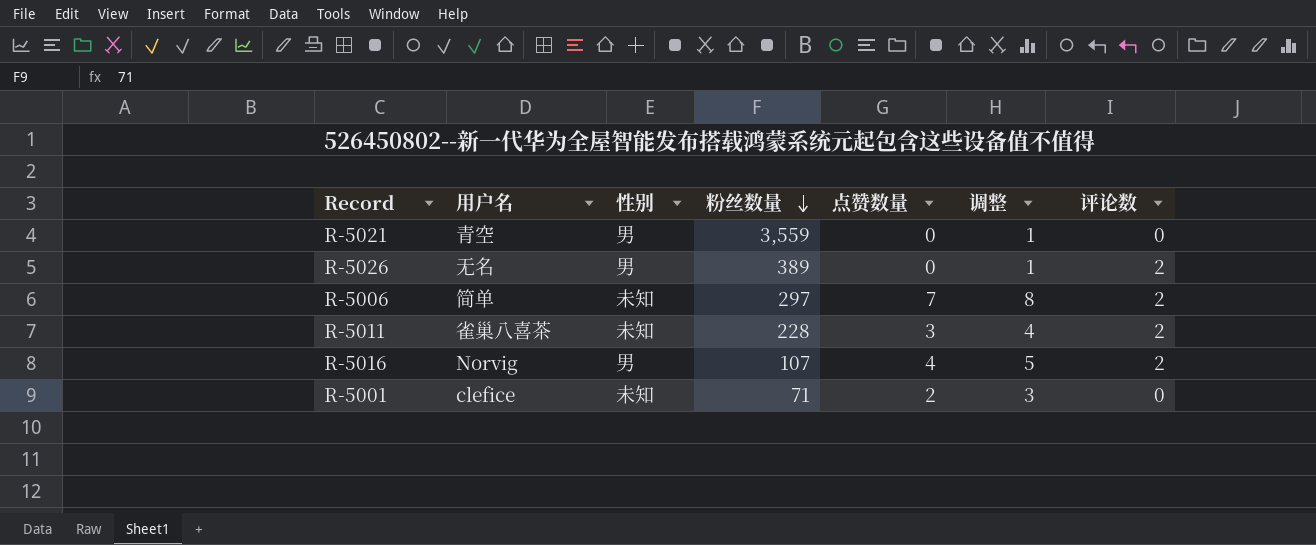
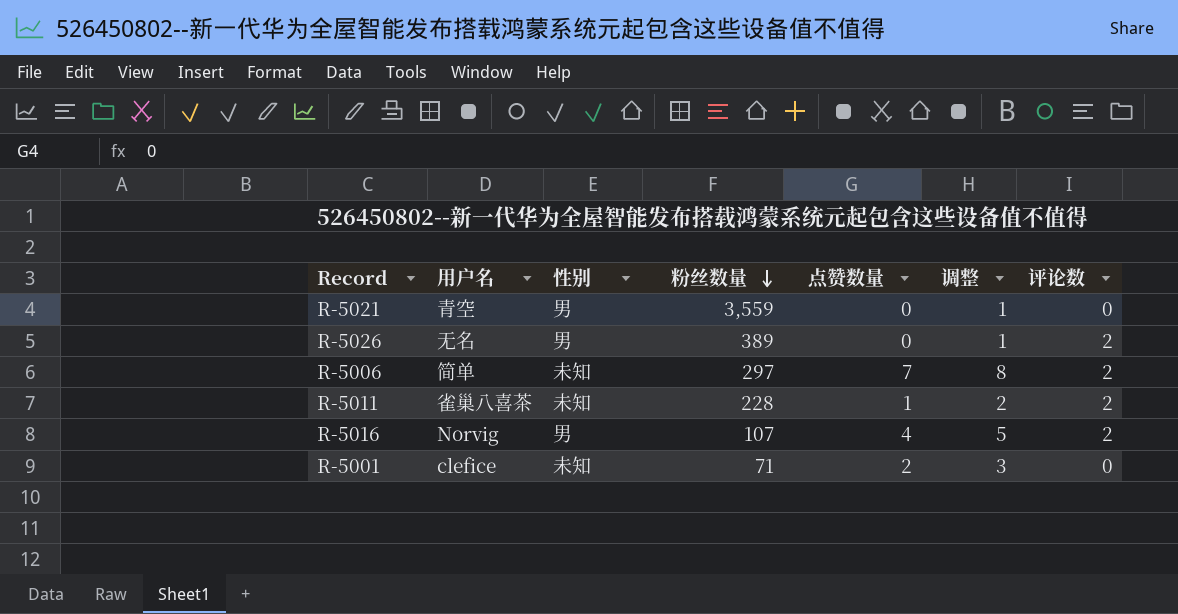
R-5011 | 点赞数量: 3 -> 1
R-5011 | 调整: 4 -> 2

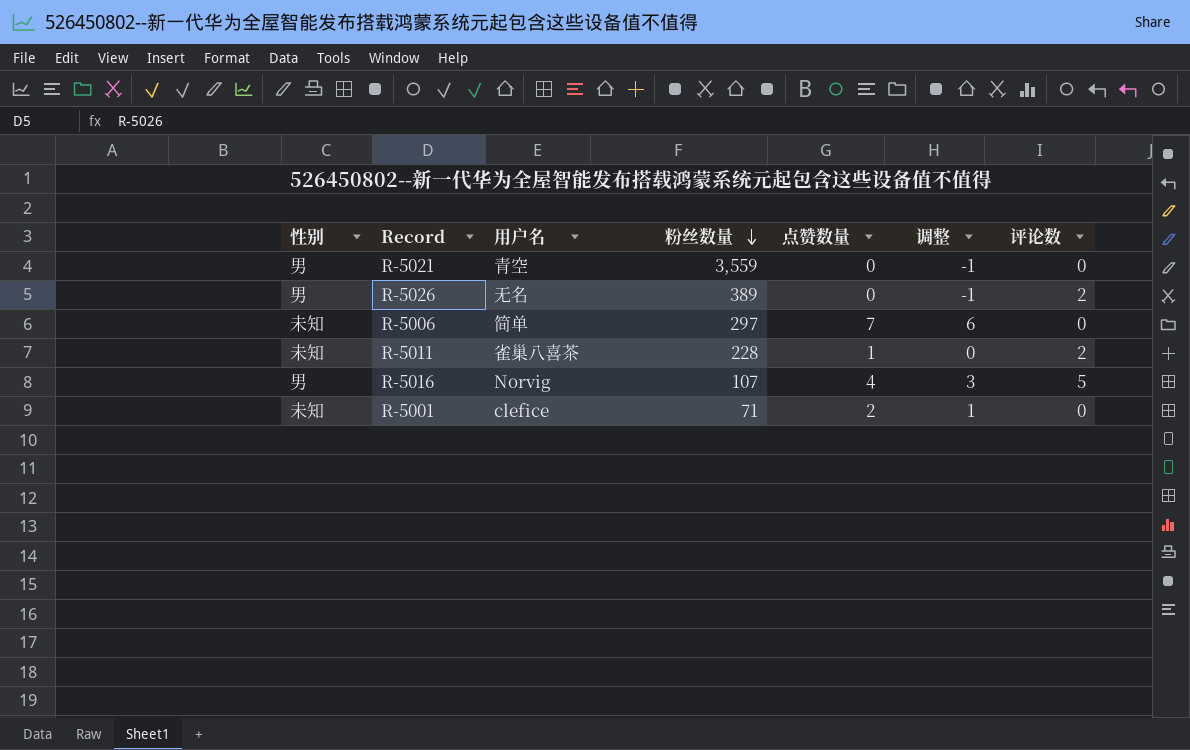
column 性别 | position: 3 -> 1
column 调整 | formula: [点赞数量] + 1 -> [点赞数量] - 1
R-5006 | 评论数: 2 -> 0
R-5016 | 评论数: 2 -> 5

